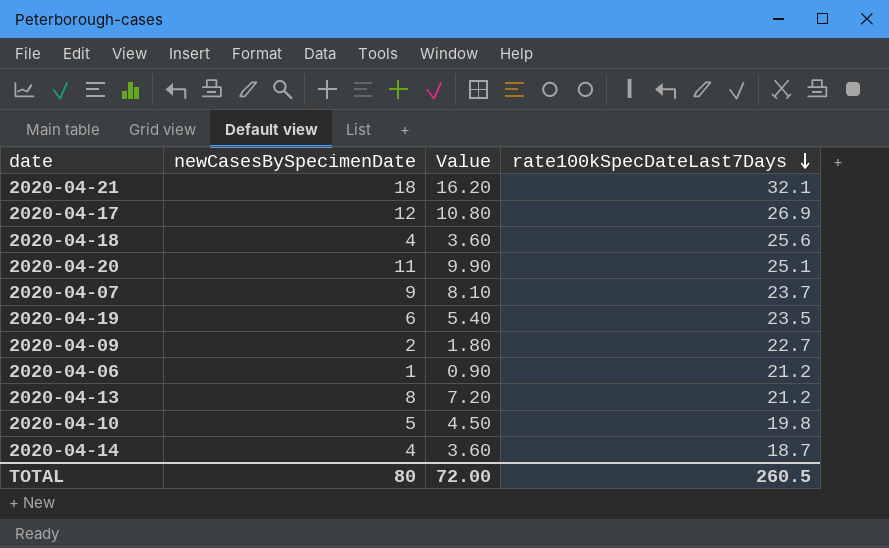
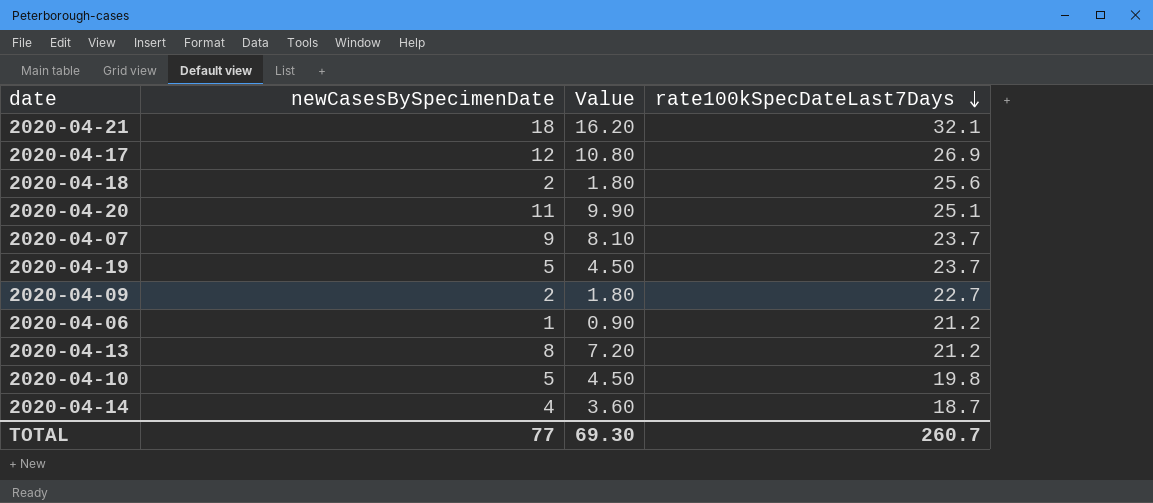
2020-04-18 | newCasesBySpecimenDate: 4 -> 2
2020-04-18 | Value: 3.60 -> 1.80
2020-04-19 | newCasesBySpecimenDate: 6 -> 5
2020-04-19 | Value: 5.40 -> 4.50
2020-04-19 | rate100kSpecDateLast7Days: 23.5 -> 23.7
TOTAL | newCasesBySpecimenDate: 80 -> 77
TOTAL | Value: 72.00 -> 69.30
TOTAL | rate100kSpecDateLast7Days: 260.5 -> 260.7

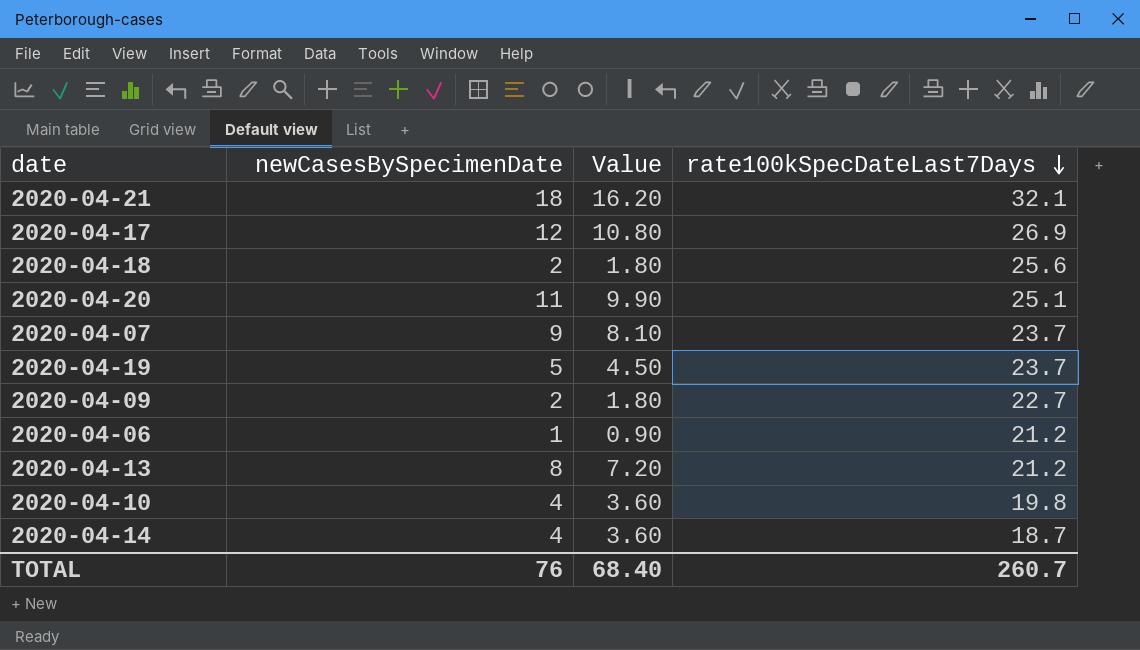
2020-04-10 | newCasesBySpecimenDate: 5 -> 4
2020-04-10 | Value: 4.50 -> 3.60
TOTAL | newCasesBySpecimenDate: 77 -> 76
TOTAL | Value: 69.30 -> 68.40

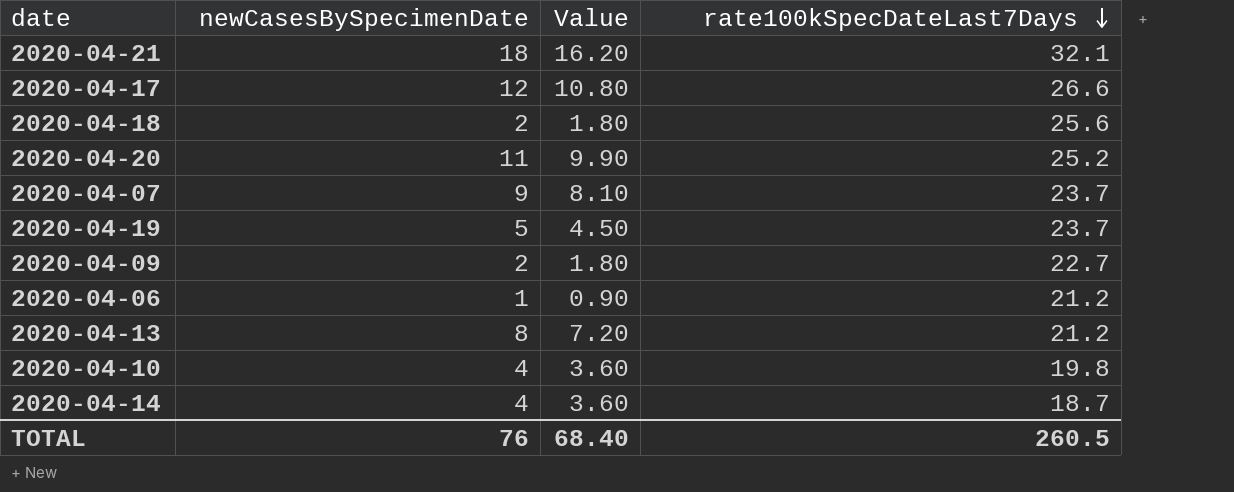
2020-04-17 | rate100kSpecDateLast7Days: 26.9 -> 26.6
2020-04-20 | rate100kSpecDateLast7Days: 25.1 -> 25.2
TOTAL | rate100kSpecDateLast7Days: 260.7 -> 260.5

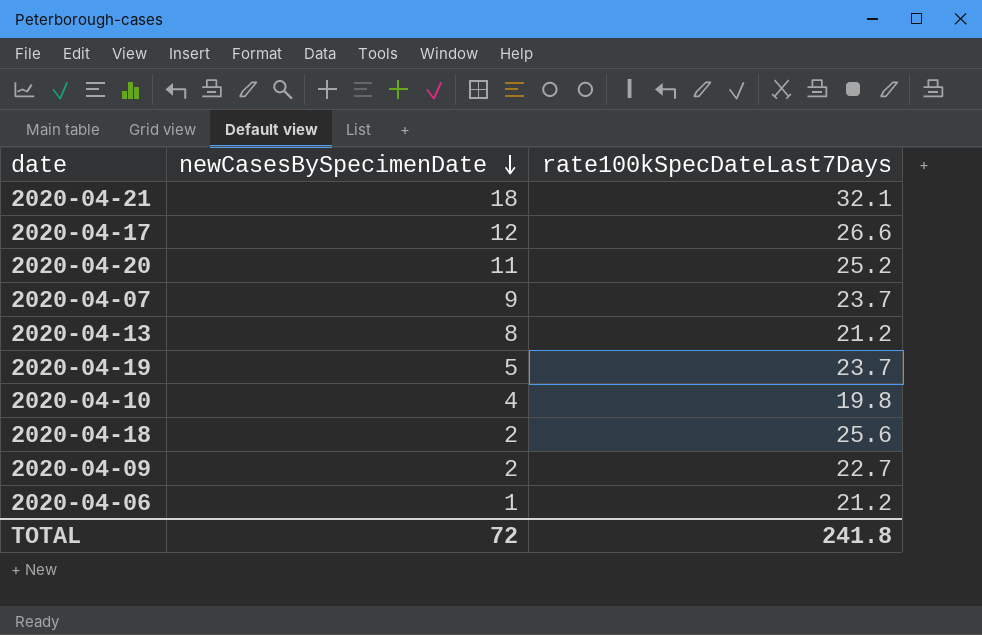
row order: rate100kSpecDateLast7Days descending -> newCasesBySpecimenDate descending
column Value | formula: [newCasesBySpecimenDate] * 0.9 -> none
row 2020-04-14: 4 | 3.60 | 18.7 -> none
TOTAL | newCasesBySpecimenDate: 76 -> 72
TOTAL | rate100kSpecDateLast7Days: 260.5 -> 241.8

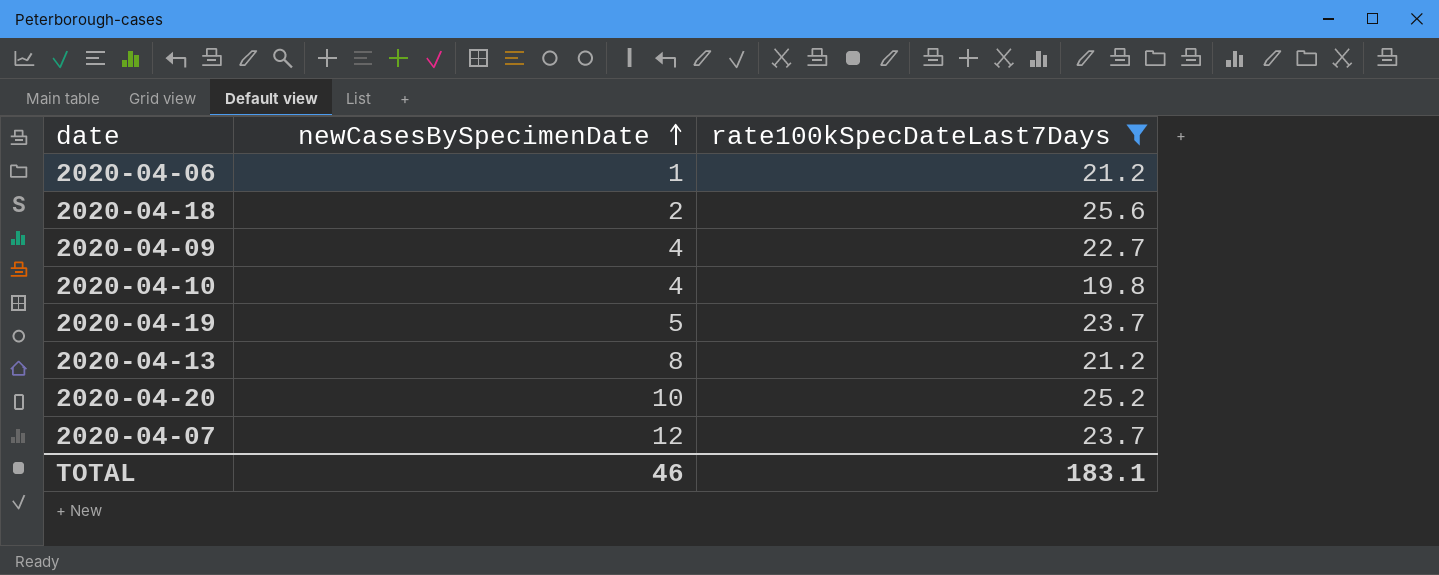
filter: none -> rate100kSpecDateLast7Days <= 25.6
row order: newCasesBySpecimenDate descending -> newCasesBySpecimenDate ascending
2020-04-09 | newCasesBySpecimenDate: 2 -> 4
2020-04-20 | newCasesBySpecimenDate: 11 -> 10
2020-04-07 | newCasesBySpecimenDate: 9 -> 12
TOTAL | newCasesBySpecimenDate: 72 -> 46
TOTAL | rate100kSpecDateLast7Days: 241.8 -> 183.1

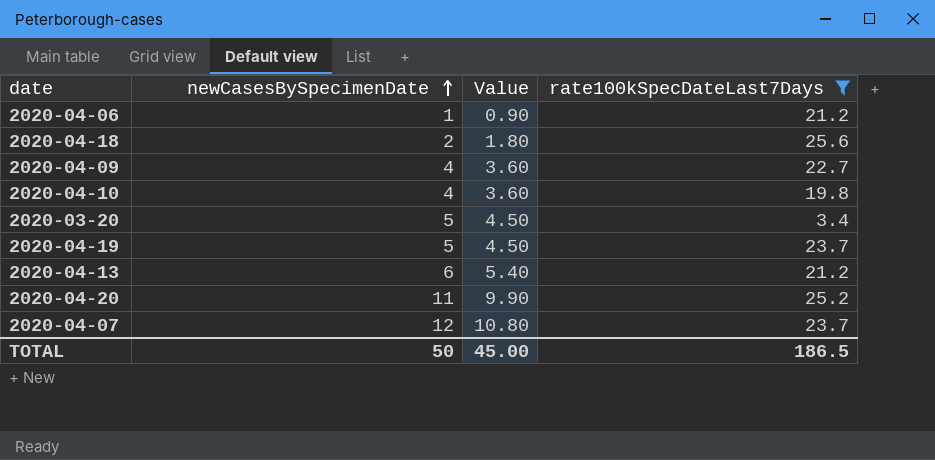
column Value | formula: none -> [newCasesBySpecimenDate] * 0.9
row 2020-03-20: none -> 5 | 4.50 | 3.4
2020-04-13 | newCasesBySpecimenDate: 8 -> 6
2020-04-20 | newCasesBySpecimenDate: 10 -> 11
TOTAL | newCasesBySpecimenDate: 46 -> 50
TOTAL | rate100kSpecDateLast7Days: 183.1 -> 186.5

